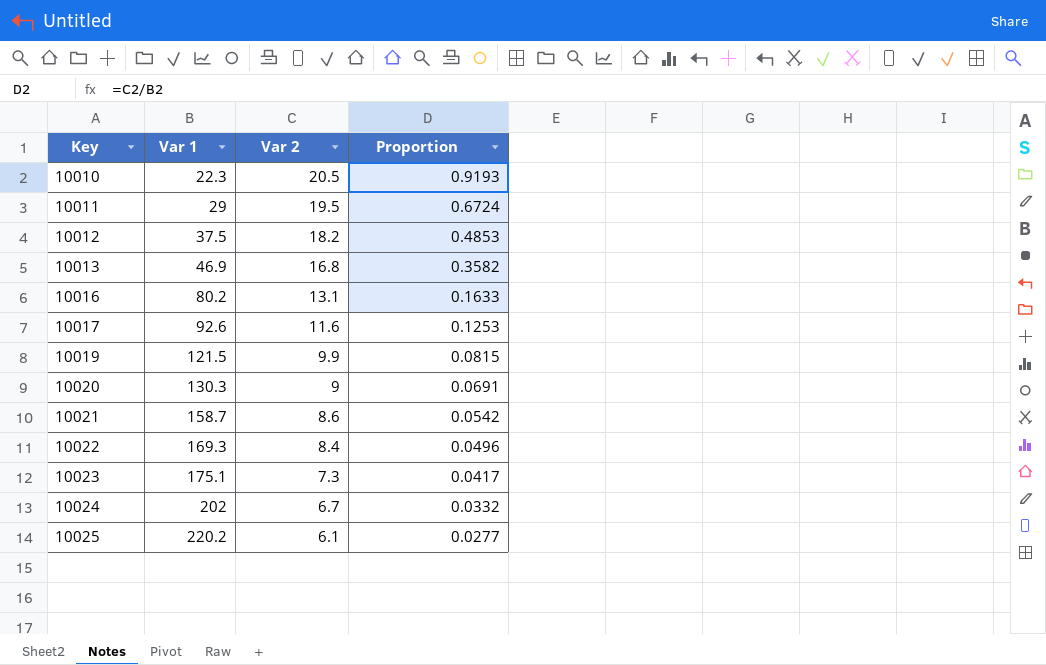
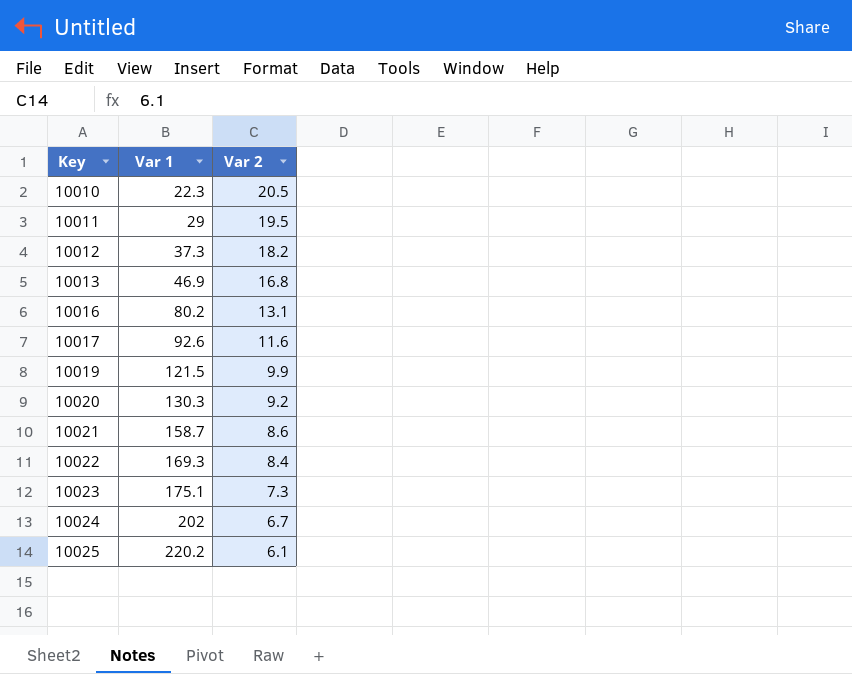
column Proportion | formula: [Var 2] / [Var 1] -> none
10012 | Var 1: 37.5 -> 37.3
10020 | Var 2: 9 -> 9.2

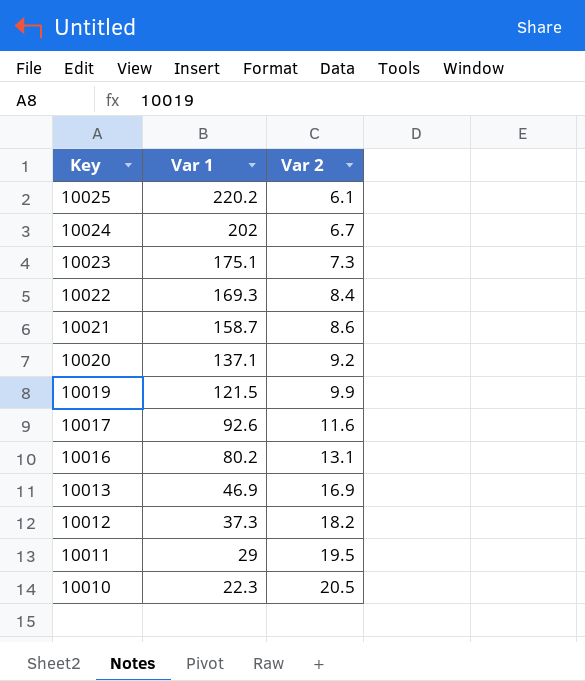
row order: Key ascending -> Key descending
10020 | Var 1: 130.3 -> 137.1
10013 | Var 2: 16.8 -> 16.9

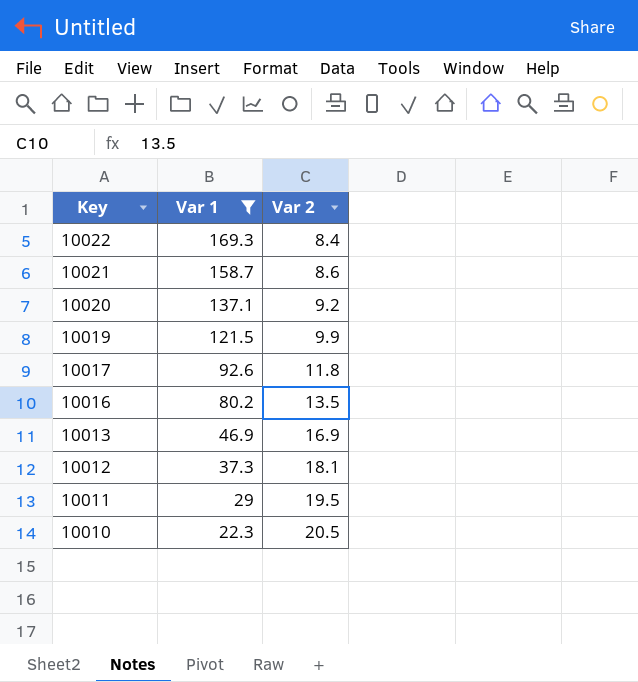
filter: none -> Var 1 <= 169.3
10017 | Var 2: 11.6 -> 11.8
10016 | Var 2: 13.1 -> 13.5
10012 | Var 2: 18.2 -> 18.1

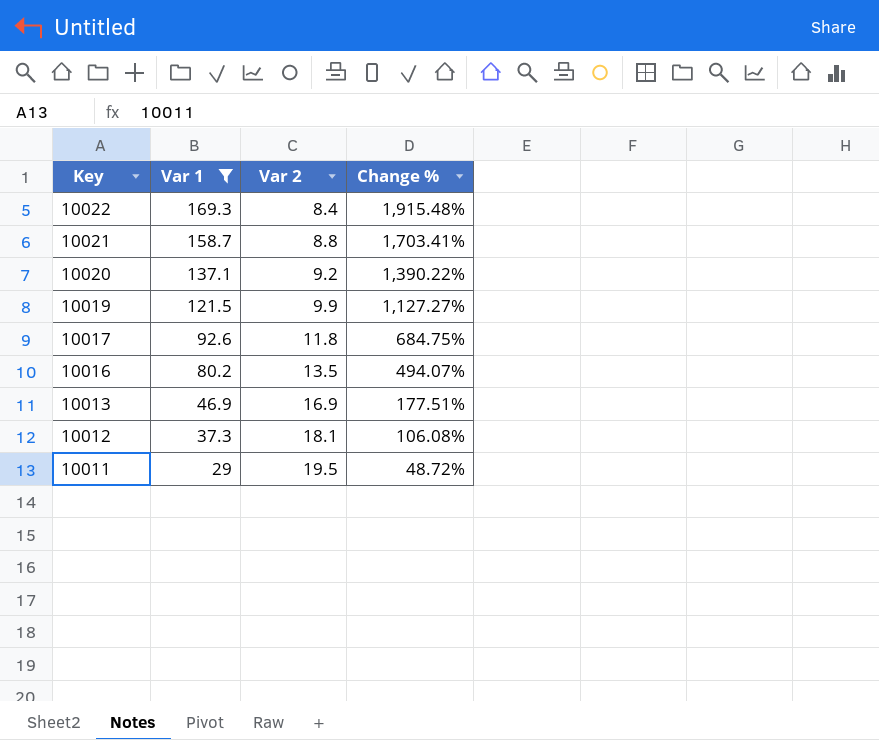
column Change % | formula: none -> ([Var 1] - [Var 2]) / [Var 2]
row 10010: 22.3 | 20.5 -> none
10021 | Var 2: 8.6 -> 8.8

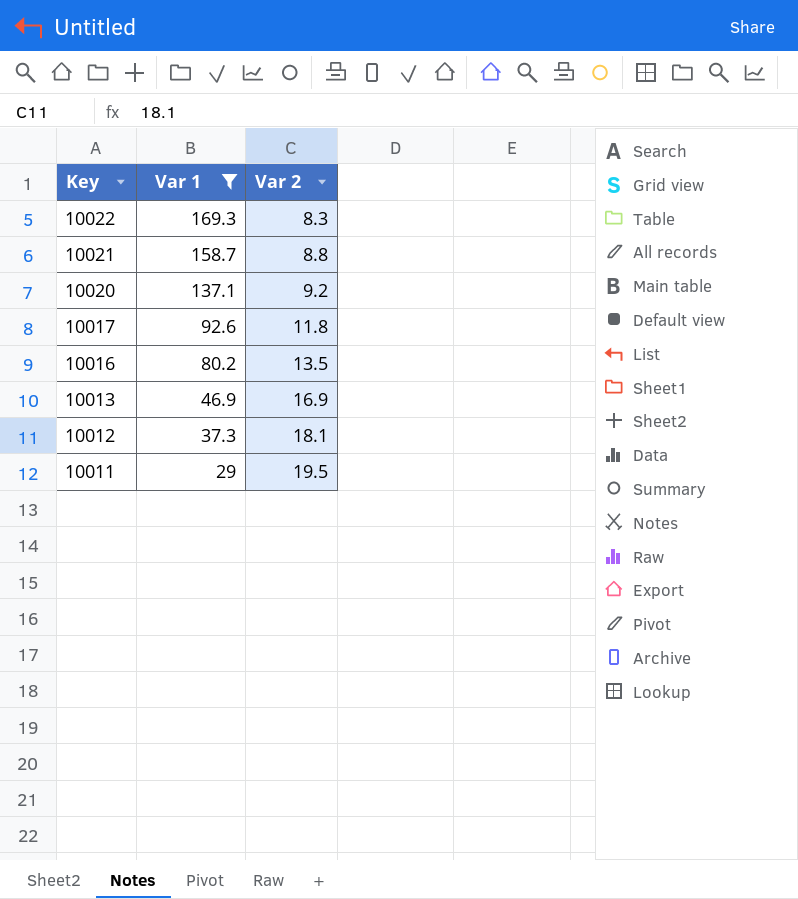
column Change % | formula: ([Var 1] - [Var 2]) / [Var 2] -> none
row 10019: 121.5 | 9.9 | 1,127.27% -> none
10022 | Var 2: 8.4 -> 8.3

